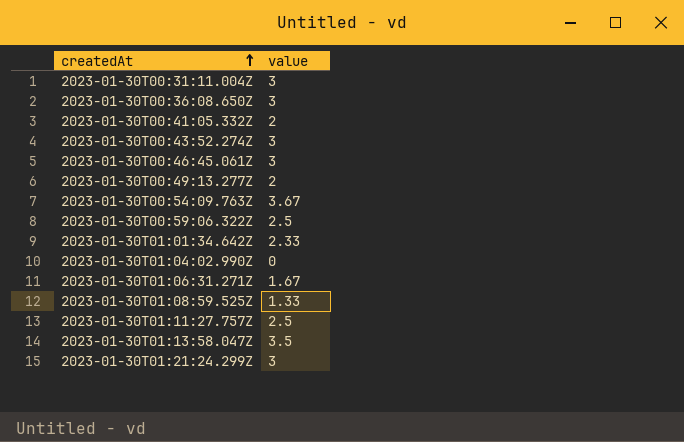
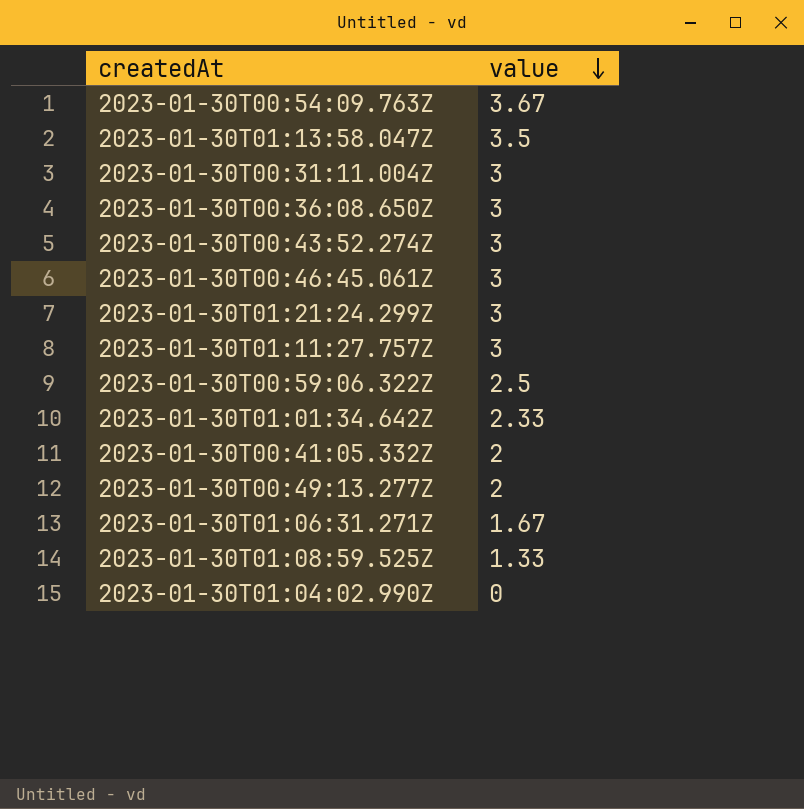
row order: createdAt ascending -> value descending
2023-01-30T01:11:27.757Z | value: 2.5 -> 3

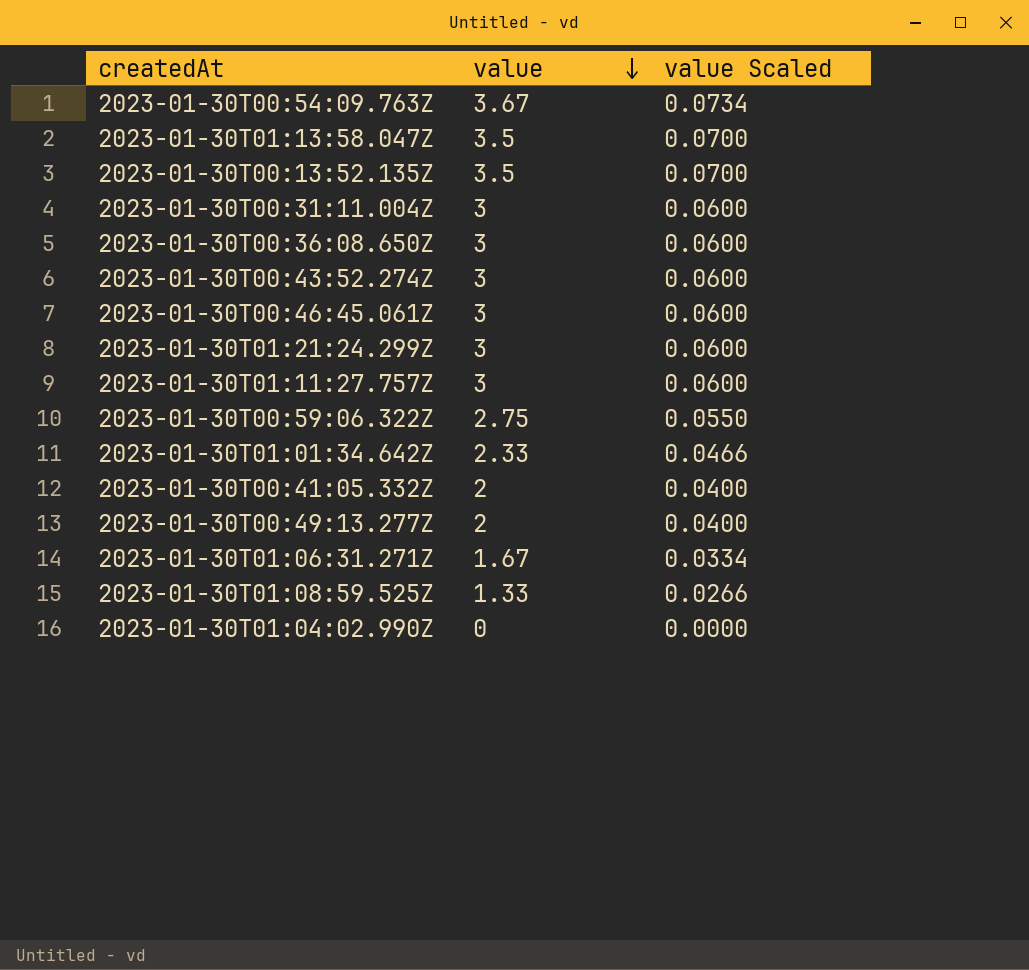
column value Scaled | formula: none -> [value] * 0.02
row 2023-01-30T00:13:52.135Z: none -> 3.5 | 0.0700
2023-01-30T00:59:06.322Z | value: 2.5 -> 2.75

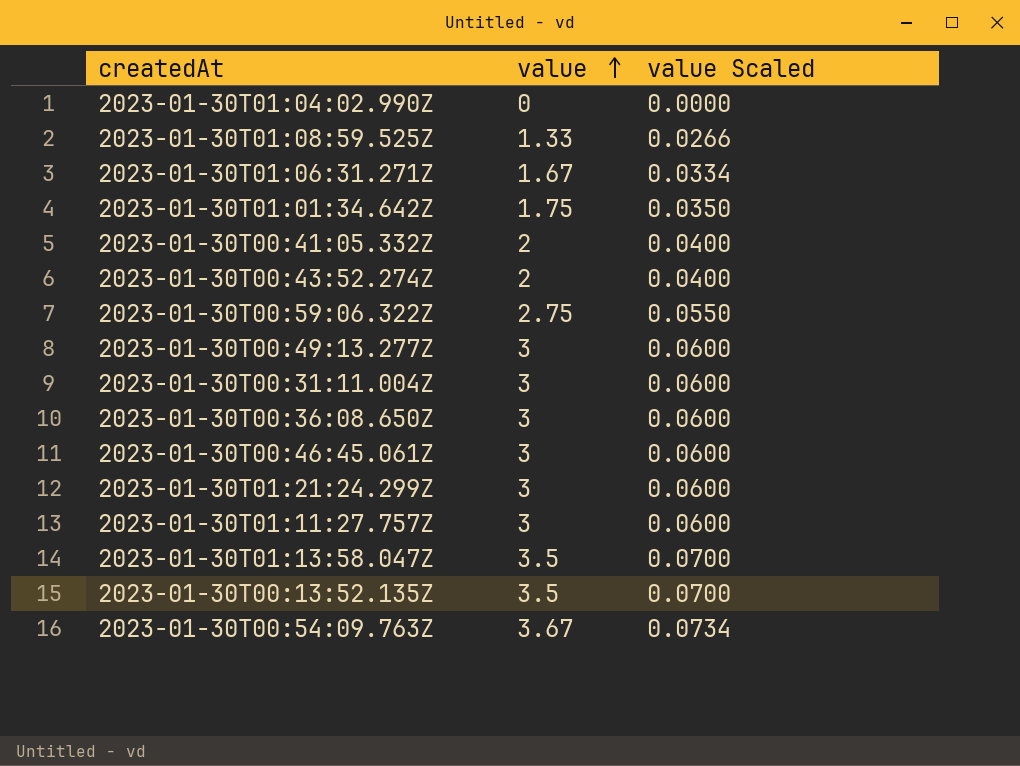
row order: value descending -> value ascending
2023-01-30T01:01:34.642Z | value: 2.33 -> 1.75
2023-01-30T01:01:34.642Z | value Scaled: 0.0466 -> 0.0350
2023-01-30T00:43:52.274Z | value: 3 -> 2
2023-01-30T00:43:52.274Z | value Scaled: 0.0600 -> 0.0400
2023-01-30T00:49:13.277Z | value: 2 -> 3
2023-01-30T00:49:13.277Z | value Scaled: 0.0400 -> 0.0600

